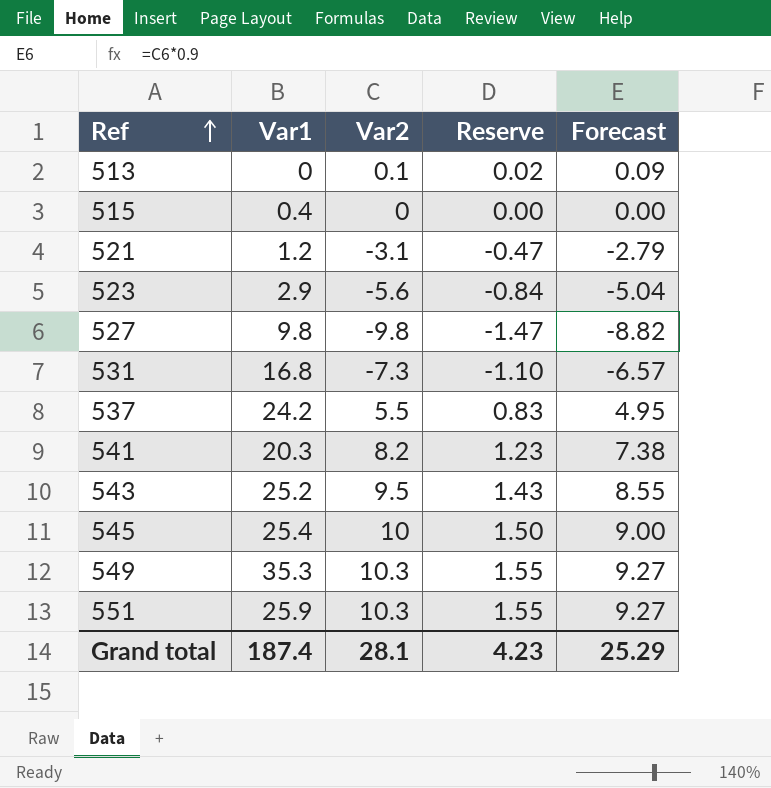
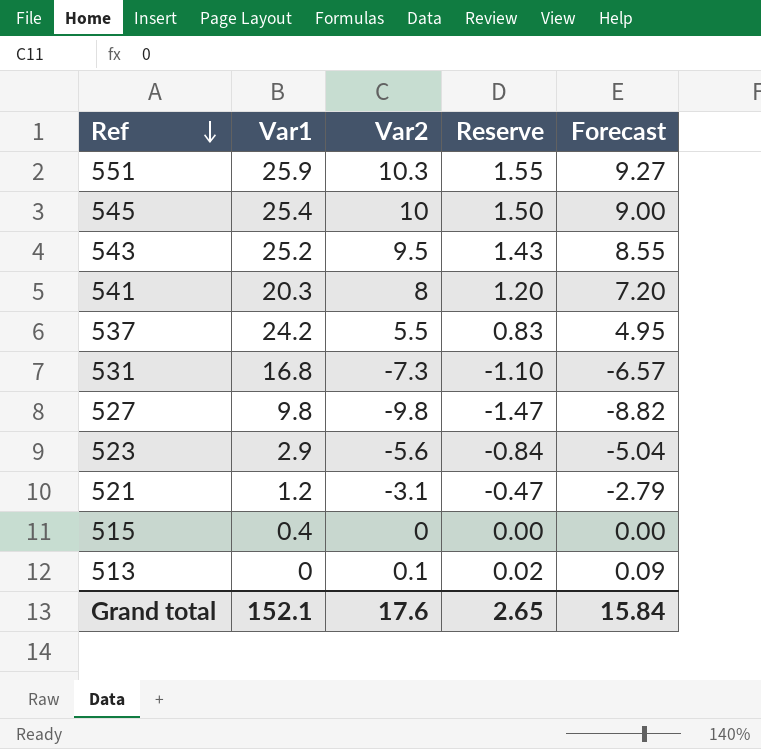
row order: Ref ascending -> Ref descending
row 549: 35.3 | 10.3 | 1.55 | 9.27 -> none
541 | Var2: 8.2 -> 8
541 | Reserve: 1.23 -> 1.20
541 | Forecast: 7.38 -> 7.20
Grand total | Var1: 187.4 -> 152.1
Grand total | Var2: 28.1 -> 17.6
Grand total | Reserve: 4.23 -> 2.65
Grand total | Forecast: 25.29 -> 15.84

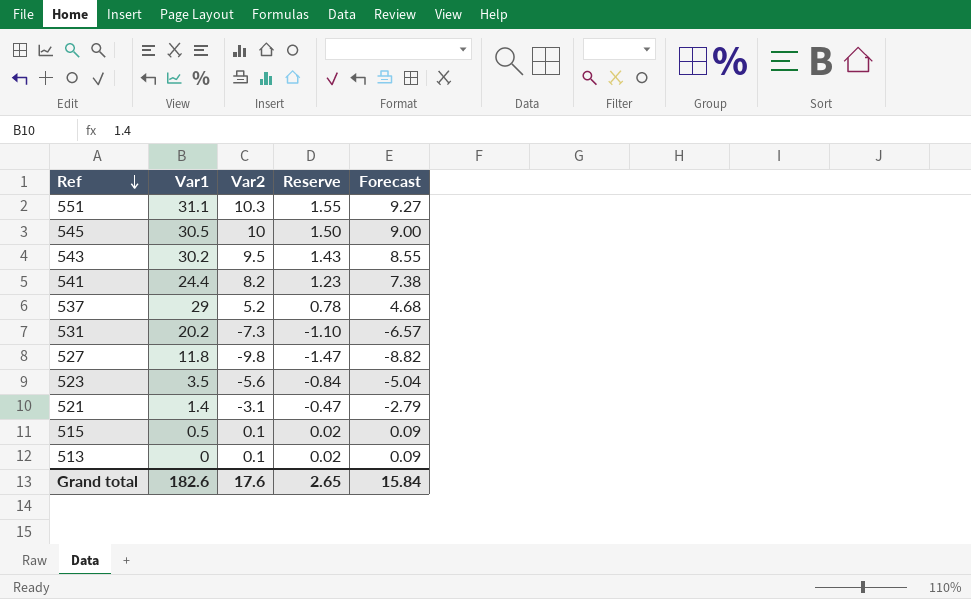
551 | Var1: 25.9 -> 31.1
545 | Var1: 25.4 -> 30.5
543 | Var1: 25.2 -> 30.2
541 | Var1: 20.3 -> 24.4
541 | Var2: 8 -> 8.2
541 | Reserve: 1.20 -> 1.23
541 | Forecast: 7.20 -> 7.38
537 | Var1: 24.2 -> 29
537 | Var2: 5.5 -> 5.2
537 | Reserve: 0.83 -> 0.78
537 | Forecast: 4.95 -> 4.68
531 | Var1: 16.8 -> 20.2
527 | Var1: 9.8 -> 11.8
523 | Var1: 2.9 -> 3.5
521 | Var1: 1.2 -> 1.4
515 | Var1: 0.4 -> 0.5
515 | Var2: 0 -> 0.1
515 | Reserve: 0.00 -> 0.02
515 | Forecast: 0.00 -> 0.09
Grand total | Var1: 152.1 -> 182.6

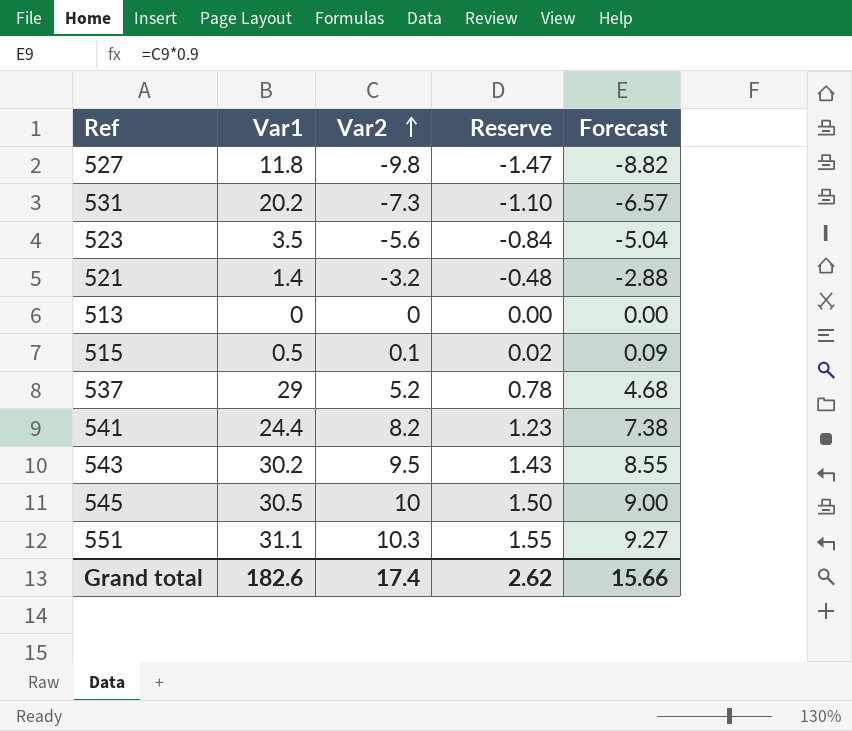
row order: Ref descending -> Var2 ascending
521 | Var2: -3.1 -> -3.2
521 | Reserve: -0.47 -> -0.48
521 | Forecast: -2.79 -> -2.88
513 | Var2: 0.1 -> 0
513 | Reserve: 0.02 -> 0.00
513 | Forecast: 0.09 -> 0.00
Grand total | Var2: 17.6 -> 17.4
Grand total | Reserve: 2.65 -> 2.62
Grand total | Forecast: 15.84 -> 15.66

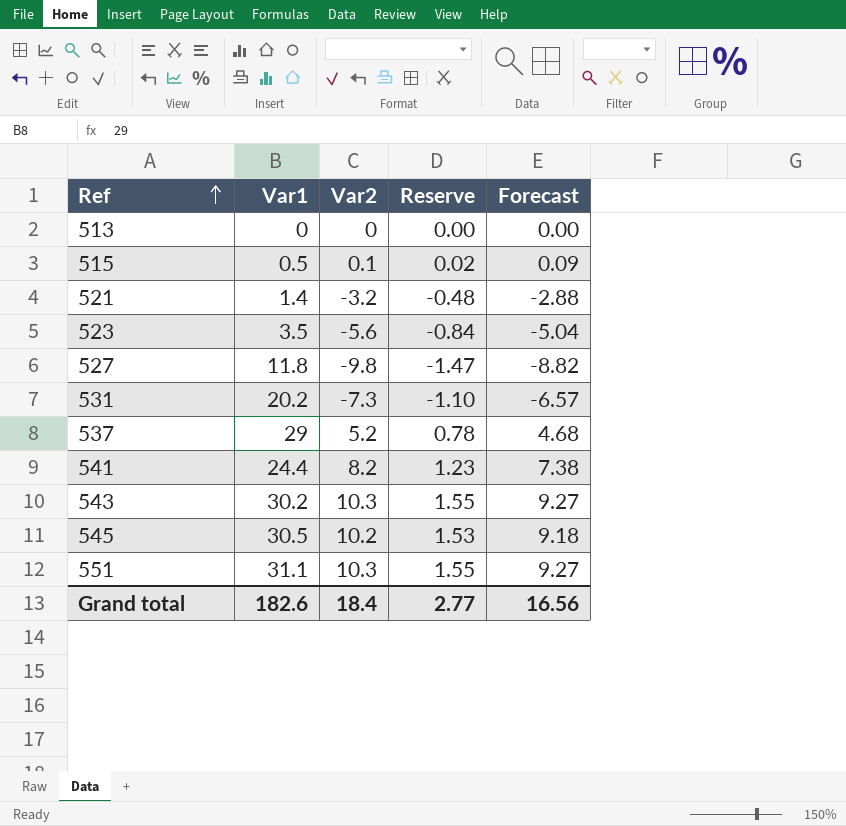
row order: Var2 ascending -> Ref ascending
543 | Var2: 9.5 -> 10.3
543 | Reserve: 1.43 -> 1.55
543 | Forecast: 8.55 -> 9.27
545 | Var2: 10 -> 10.2
545 | Reserve: 1.50 -> 1.53
545 | Forecast: 9.00 -> 9.18
Grand total | Var2: 17.4 -> 18.4
Grand total | Reserve: 2.62 -> 2.77
Grand total | Forecast: 15.66 -> 16.56

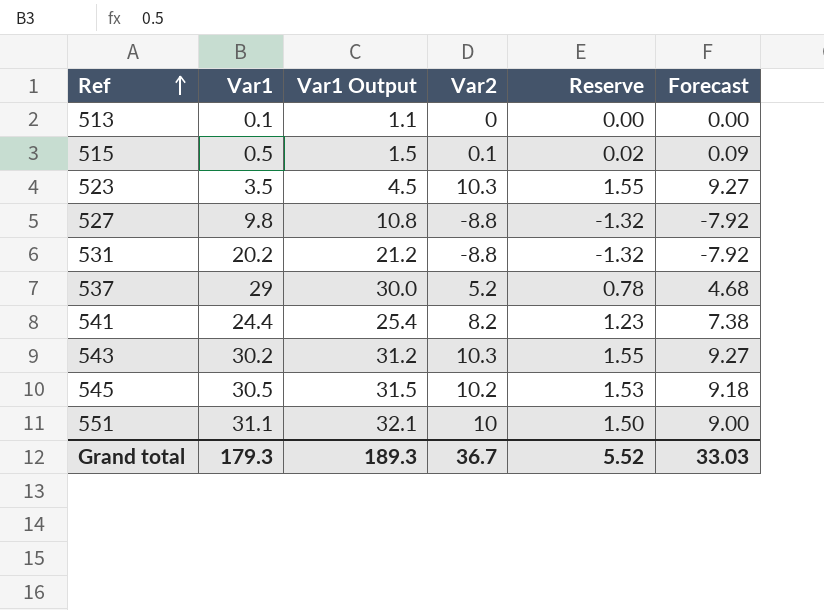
column Var1 Output | formula: none -> [Var1] + 1
row 521: 1.4 | -3.2 | -0.48 | -2.88 -> none
513 | Var1: 0 -> 0.1
523 | Var2: -5.6 -> 10.3
523 | Reserve: -0.84 -> 1.55
523 | Forecast: -5.04 -> 9.27
527 | Var1: 11.8 -> 9.8
527 | Var2: -9.8 -> -8.8
527 | Reserve: -1.47 -> -1.32
527 | Forecast: -8.82 -> -7.92
531 | Var2: -7.3 -> -8.8
531 | Reserve: -1.10 -> -1.32
531 | Forecast: -6.57 -> -7.92
551 | Var2: 10.3 -> 10
551 | Reserve: 1.55 -> 1.50
551 | Forecast: 9.27 -> 9.00
Grand total | Var1: 182.6 -> 179.3
Grand total | Var2: 18.4 -> 36.7
Grand total | Reserve: 2.77 -> 5.52
Grand total | Forecast: 16.56 -> 33.03

